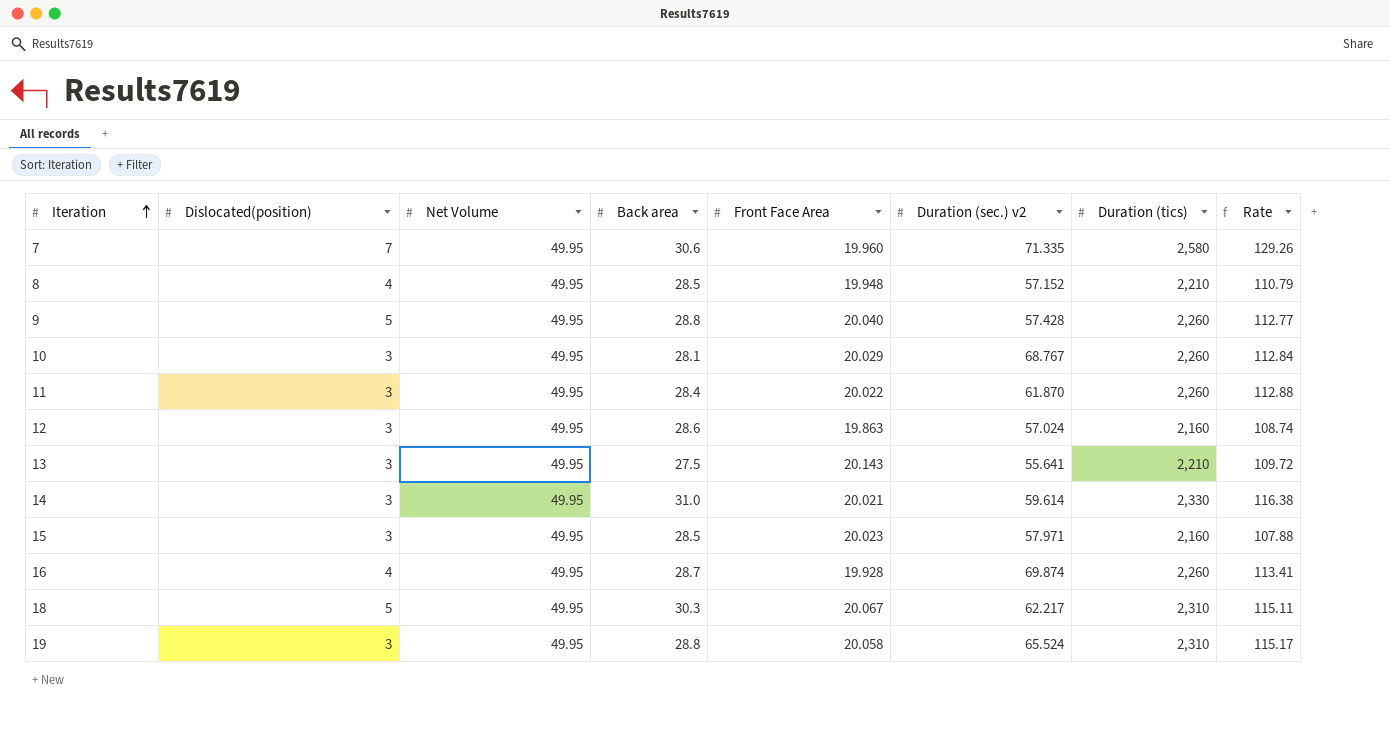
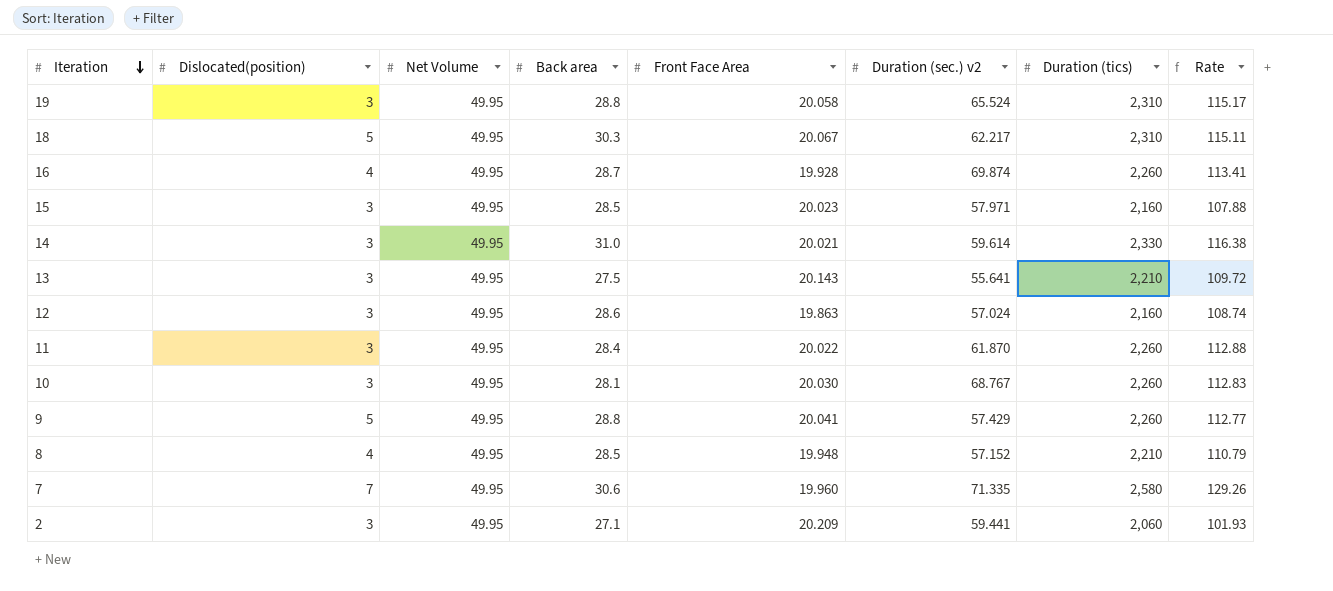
row order: Iteration ascending -> Iteration descending
10 | Front Face Area: 20.029 -> 20.030
10 | Rate: 112.84 -> 112.83
9 | Front Face Area: 20.040 -> 20.041
9 | Duration (sec.) v2: 57.428 -> 57.429
row 2: none -> 3 | 49.95 | 27.1 | 20.209 | 59.441 | 2,060 | 101.93

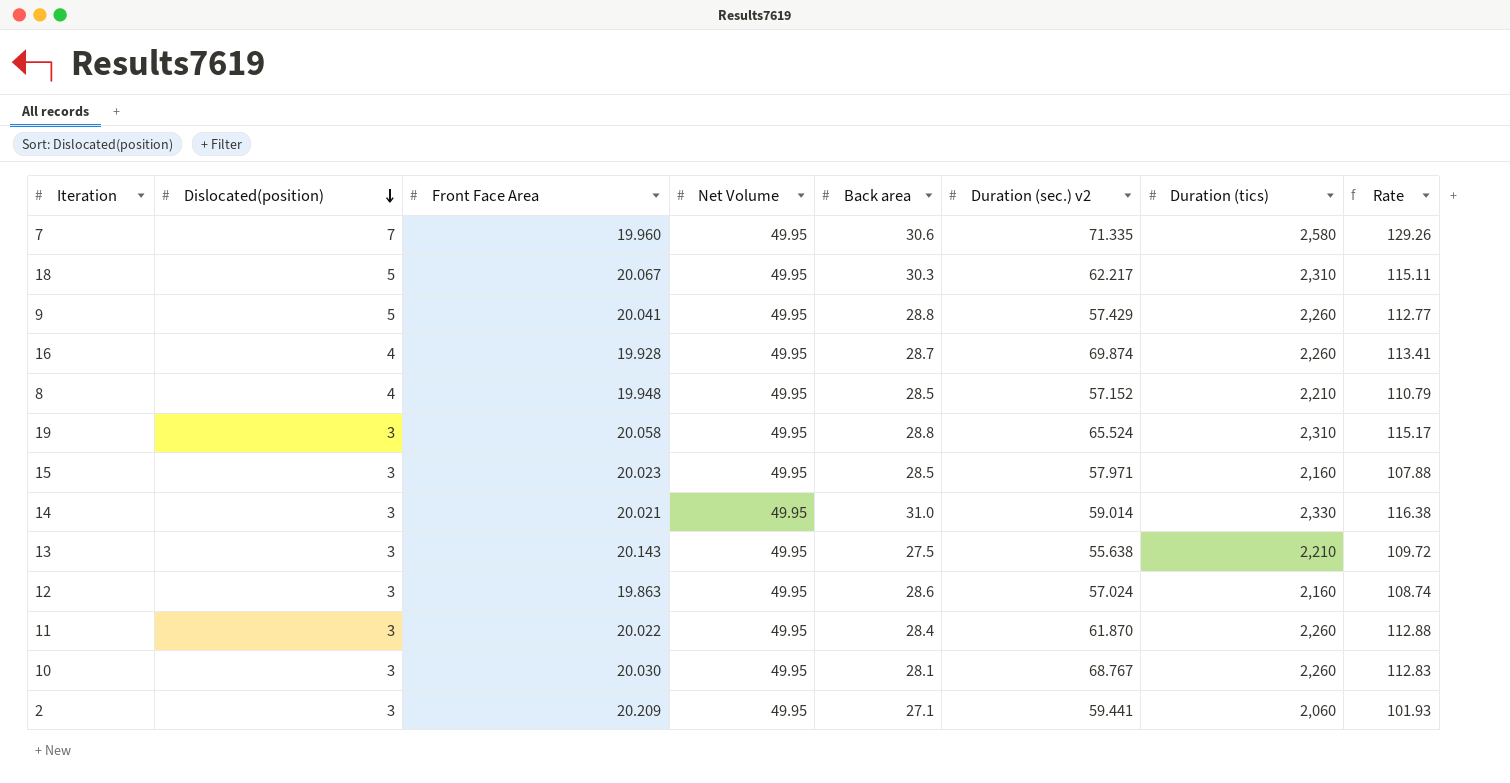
row order: Iteration descending -> Dislocated(position) descending
column Front Face Area | position: 5 -> 3
14 | Duration (sec.) v2: 59.614 -> 59.014
13 | Duration (sec.) v2: 55.641 -> 55.638

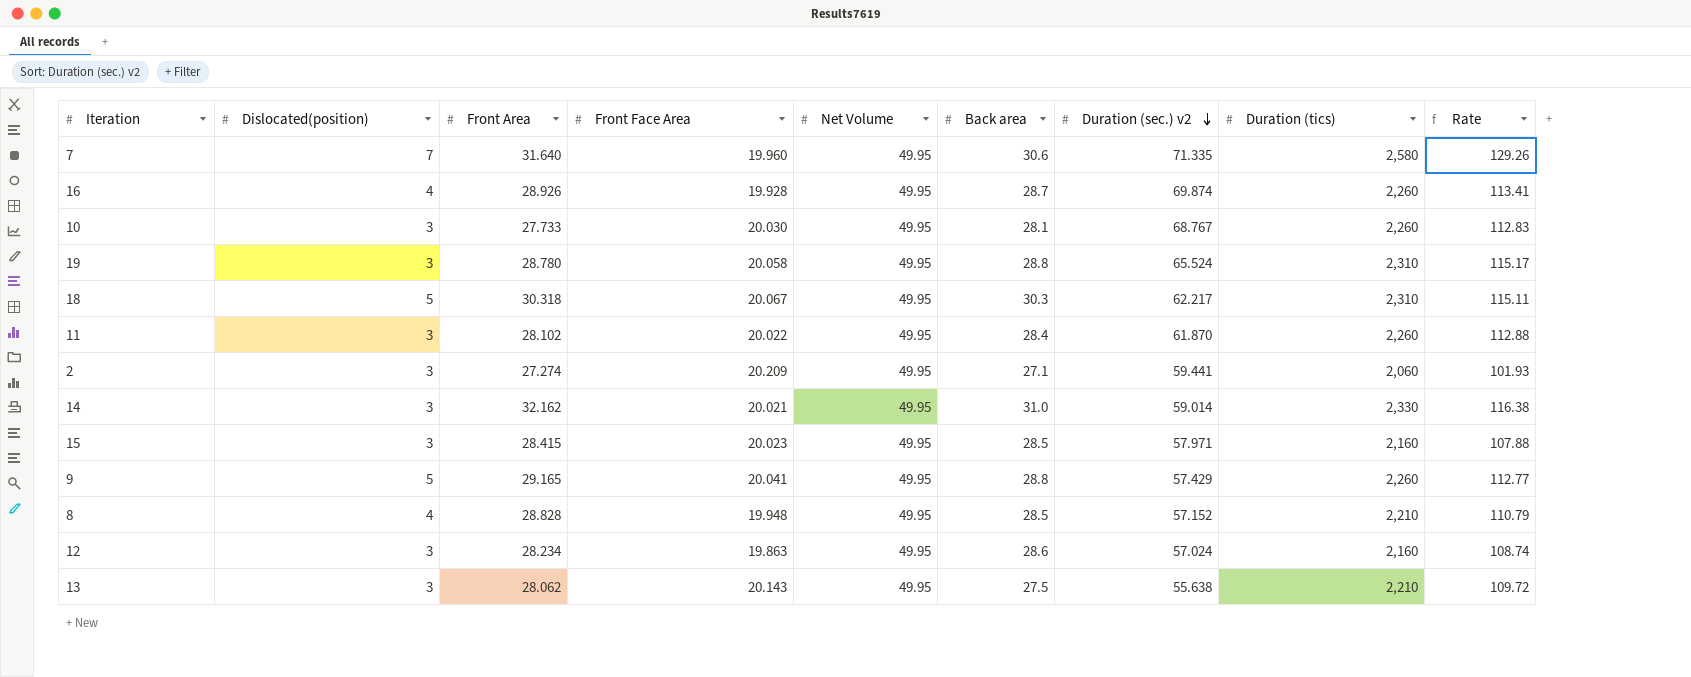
row order: Dislocated(position) descending -> Duration (sec.) v2 descending
column Front Area | position: none -> 3

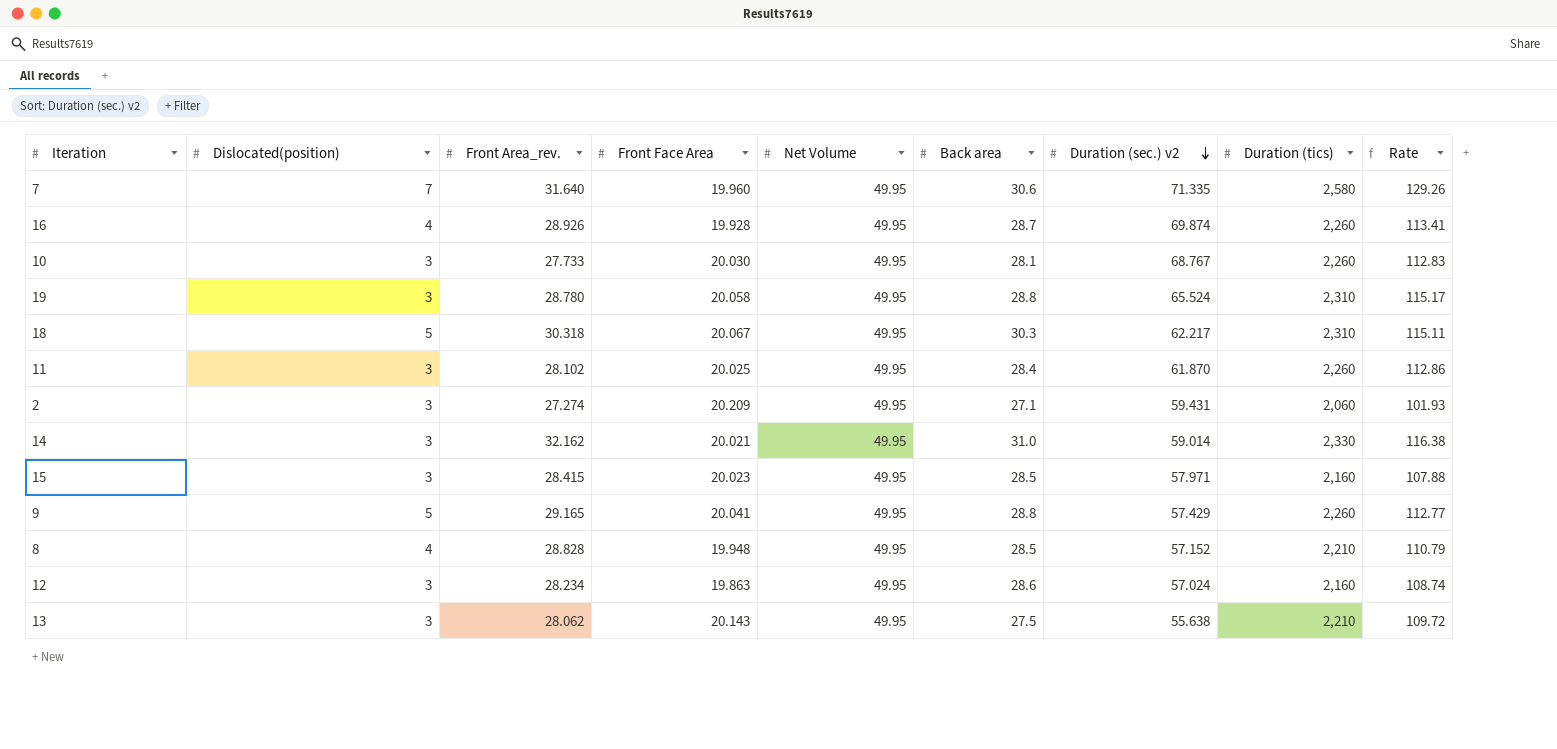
column name: Front Area -> Front Area_rev.
11 | Front Face Area: 20.022 -> 20.025
11 | Rate: 112.88 -> 112.86
2 | Duration (sec.) v2: 59.441 -> 59.431

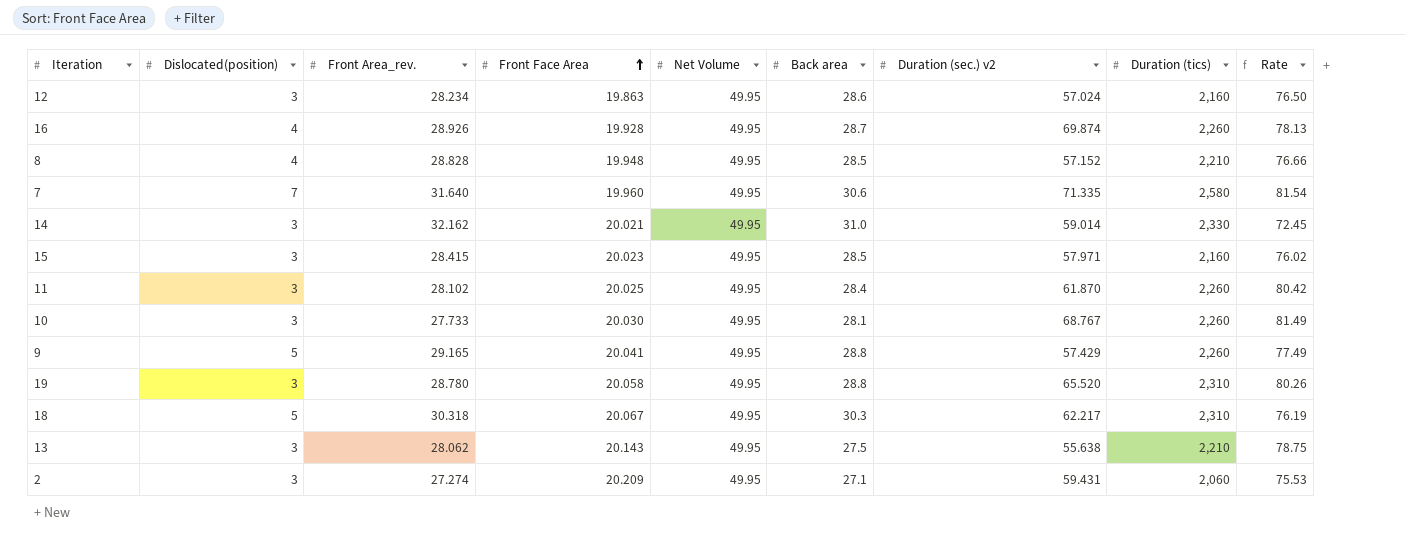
row order: Duration (sec.) v2 descending -> Front Face Area ascending
column Rate | formula: [Duration (tics)] / [Front Face Area] -> [Duration (tics)] / [Front Area_rev.]
19 | Duration (sec.) v2: 65.524 -> 65.520

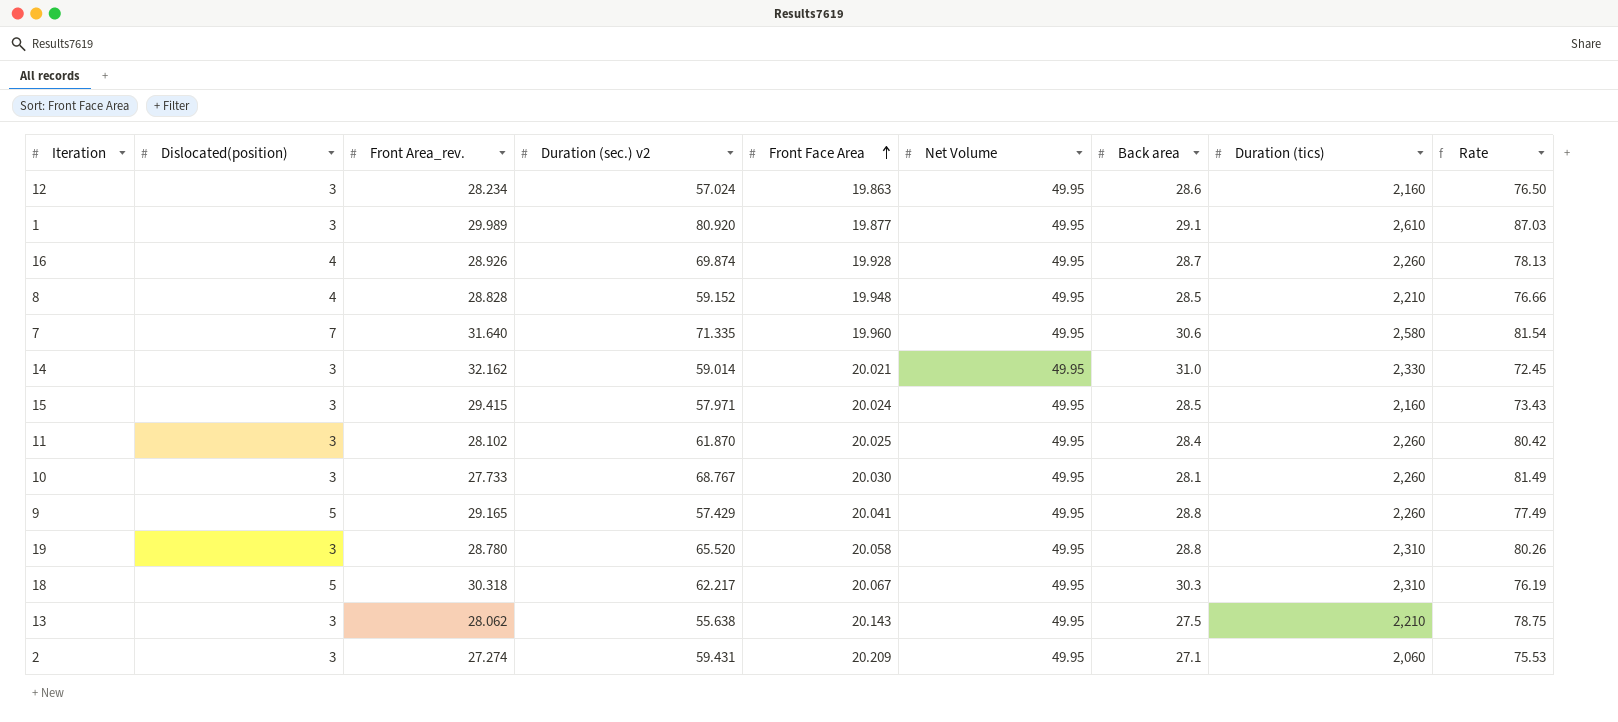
column Duration (sec.) v2 | position: 7 -> 4
row 1: none -> 3 | 29.989 | 80.920 | 19.877 | 49.95 | 29.1 | 2,610 | 87.03
8 | Duration (sec.) v2: 57.152 -> 59.152
15 | Front Area_rev.: 28.415 -> 29.415
15 | Front Face Area: 20.023 -> 20.024
15 | Rate: 76.02 -> 73.43

